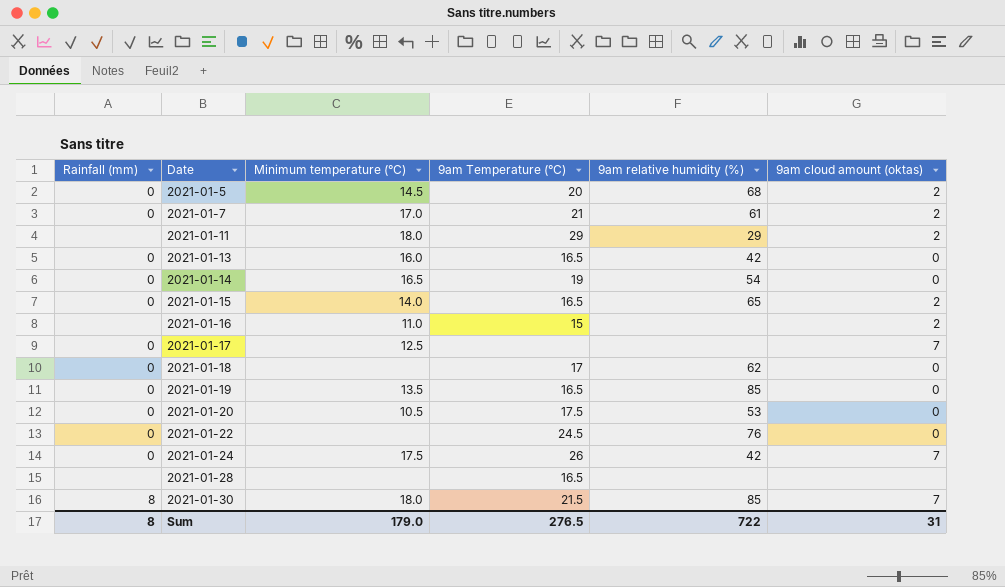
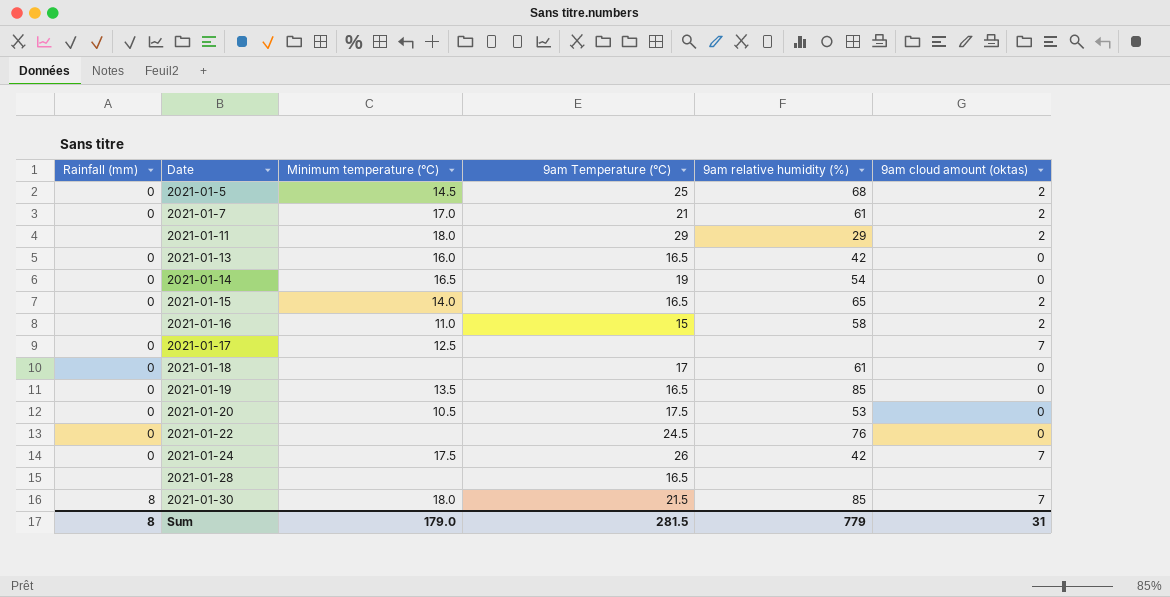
2021-01-5 | 9am Temperature (°C): 20 -> 25
2021-01-16 | 9am relative humidity (%): none -> 58
2021-01-18 | 9am relative humidity (%): 62 -> 61
Sum | 9am Temperature (°C): 276.5 -> 281.5
Sum | 9am relative humidity (%): 722 -> 779

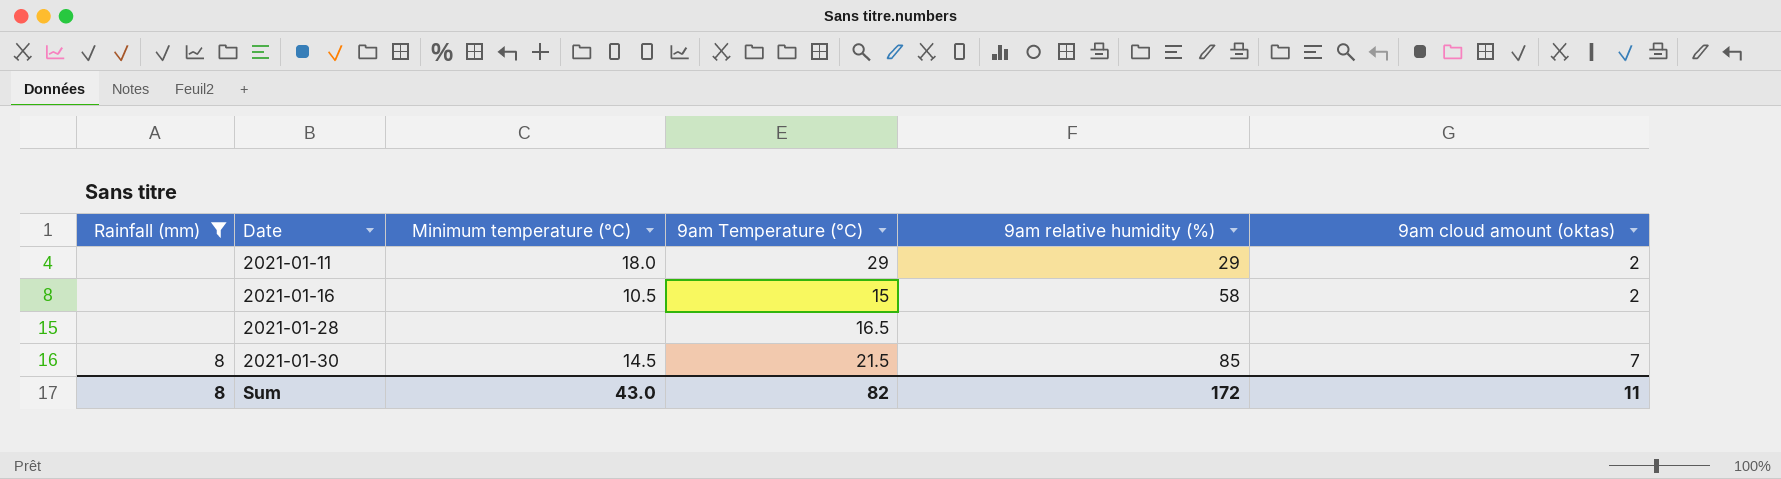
filter: none -> Rainfall (mm) != 0
2021-01-16 | Minimum temperature (°C): 11.0 -> 10.5
2021-01-30 | Minimum temperature (°C): 18.0 -> 14.5
Sum | Minimum temperature (°C): 179.0 -> 43.0
Sum | 9am Temperature (°C): 281.5 -> 82
Sum | 9am relative humidity (%): 779 -> 172
Sum | 9am cloud amount (oktas): 31 -> 11

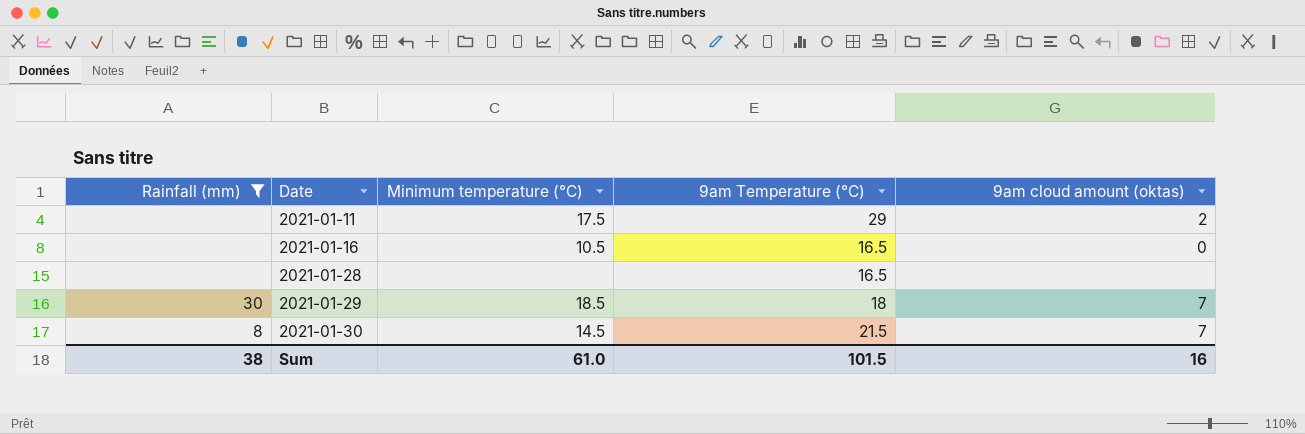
column 9am relative humidity (%) | position: 5 -> none
2021-01-11 | Minimum temperature (°C): 18.0 -> 17.5
2021-01-16 | 9am Temperature (°C): 15 -> 16.5
2021-01-16 | 9am cloud amount (oktas): 2 -> 0
row 2021-01-29: none -> 30 | 18.5 | 18 | 7
Sum | Rainfall (mm): 8 -> 38
Sum | Minimum temperature (°C): 43.0 -> 61.0
Sum | 9am Temperature (°C): 82 -> 101.5
Sum | 9am cloud amount (oktas): 11 -> 16

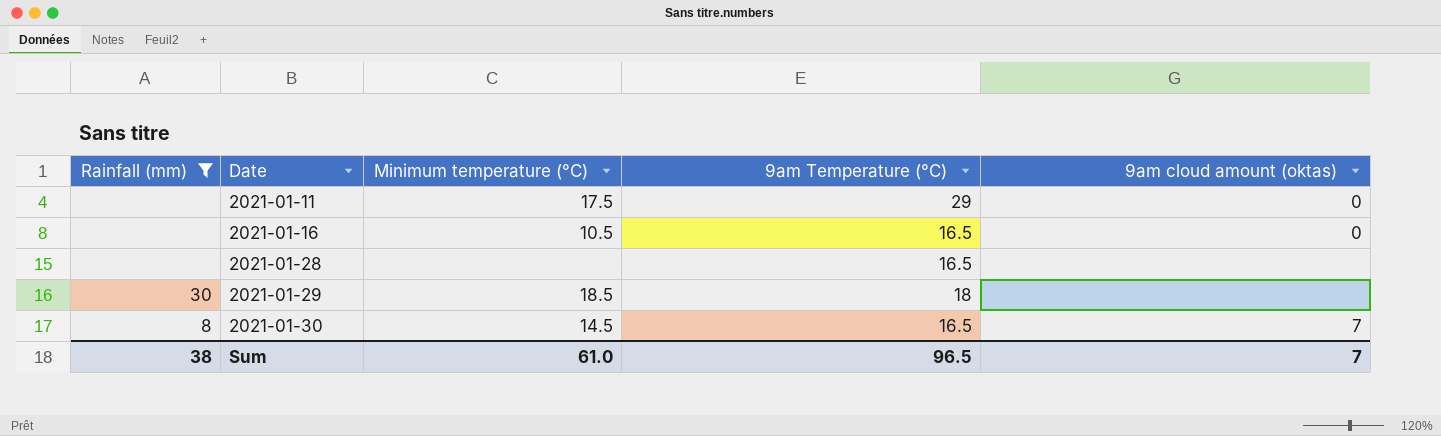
2021-01-11 | 9am cloud amount (oktas): 2 -> 0
2021-01-29 | 9am cloud amount (oktas): 7 -> none
2021-01-30 | 9am Temperature (°C): 21.5 -> 16.5
Sum | 9am Temperature (°C): 101.5 -> 96.5
Sum | 9am cloud amount (oktas): 16 -> 7

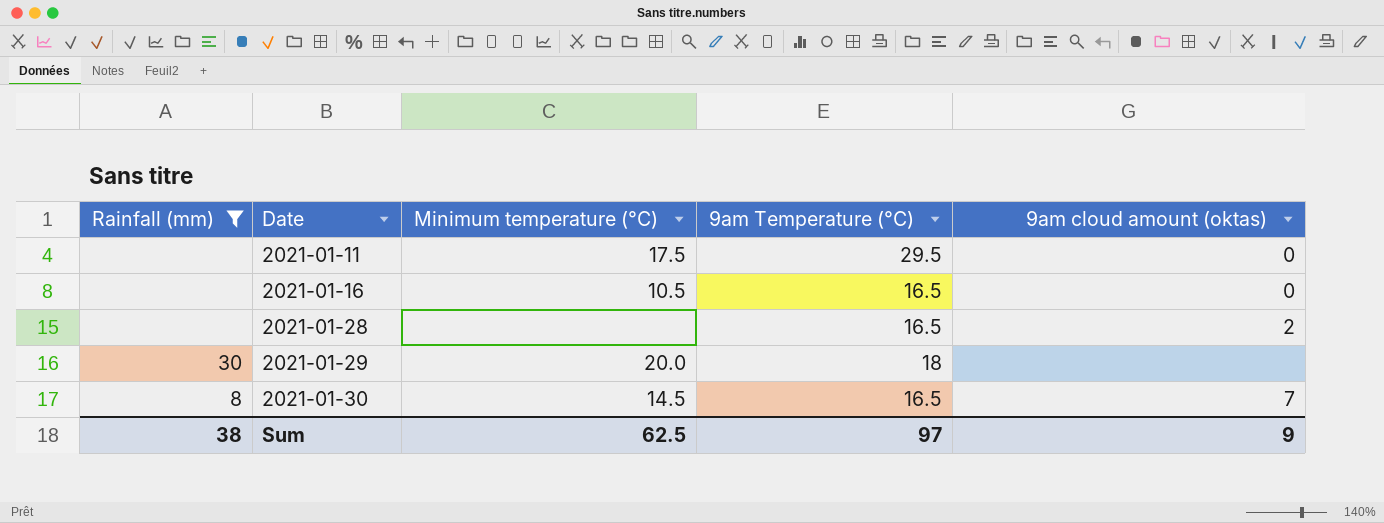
2021-01-11 | 9am Temperature (°C): 29 -> 29.5
2021-01-28 | 9am cloud amount (oktas): none -> 2
2021-01-29 | Minimum temperature (°C): 18.5 -> 20.0
Sum | Minimum temperature (°C): 61.0 -> 62.5
Sum | 9am Temperature (°C): 96.5 -> 97
Sum | 9am cloud amount (oktas): 7 -> 9

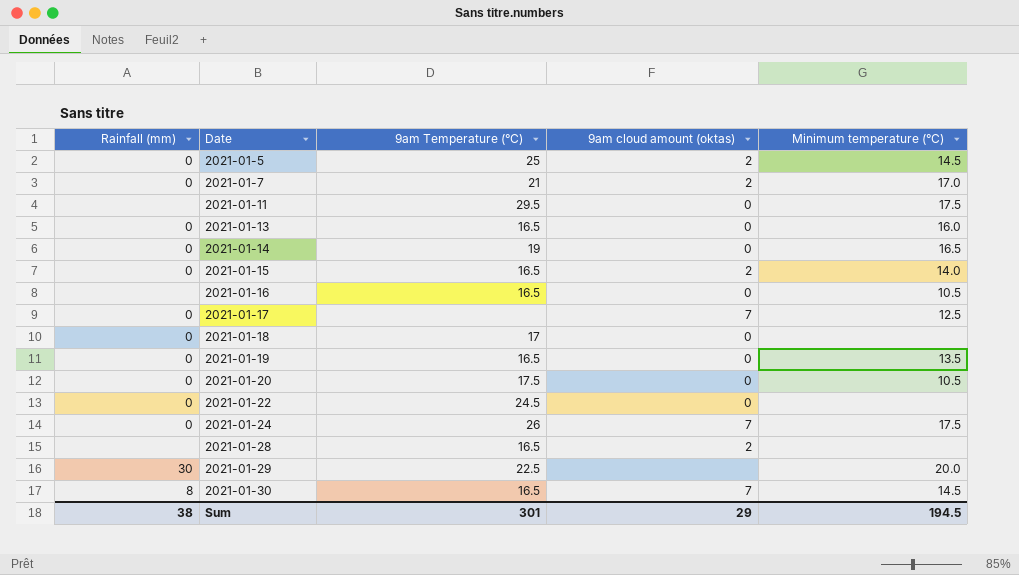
filter: Rainfall (mm) != 0 -> none
column Minimum temperature (°C) | position: 3 -> 5
2021-01-29 | 9am Temperature (°C): 18 -> 22.5
Sum | 9am Temperature (°C): 97 -> 301
Sum | 9am cloud amount (oktas): 9 -> 29
Sum | Minimum temperature (°C): 62.5 -> 194.5

